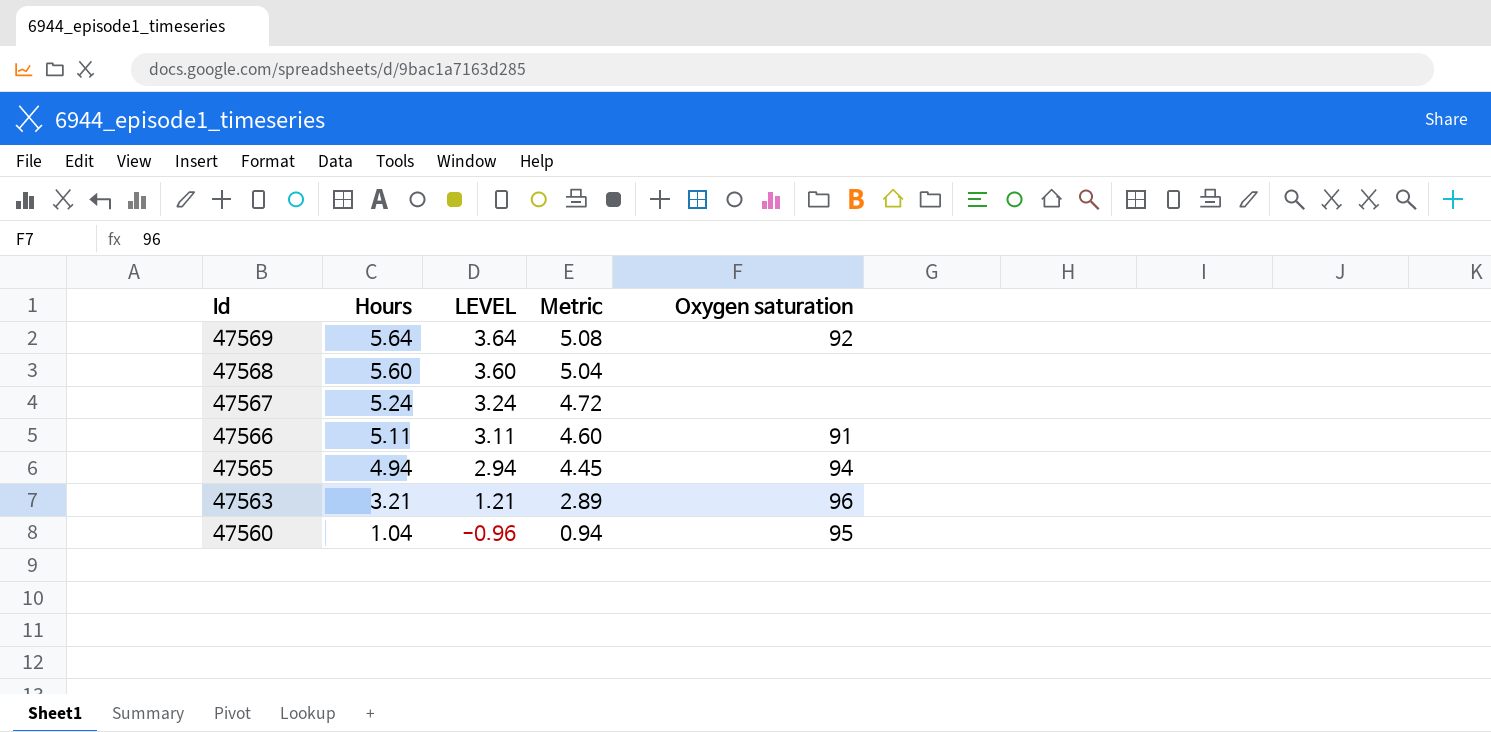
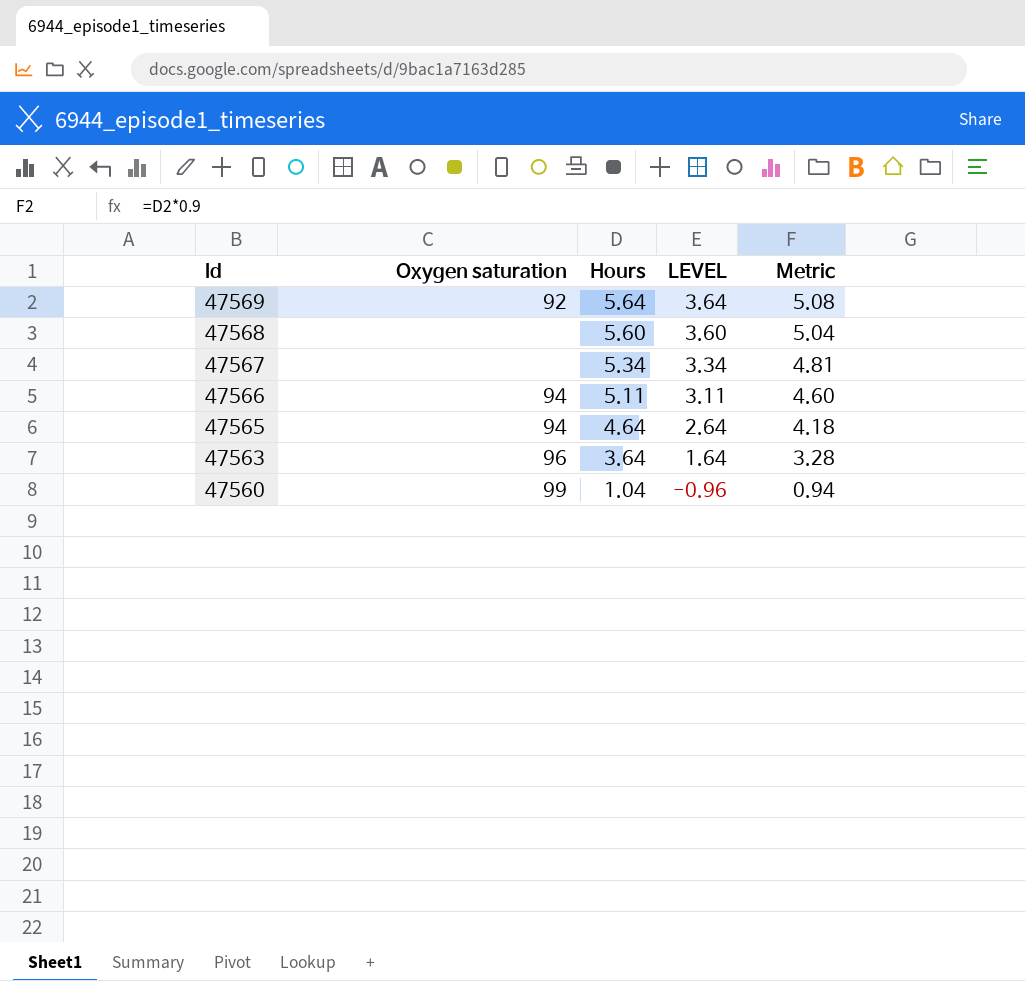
column Oxygen saturation | position: 5 -> 2
47567 | Hours: 5.24 -> 5.34
47567 | LEVEL: 3.24 -> 3.34
47567 | Metric: 4.72 -> 4.81
47566 | Oxygen saturation: 91 -> 94
47565 | Hours: 4.94 -> 4.64
47565 | LEVEL: 2.94 -> 2.64
47565 | Metric: 4.45 -> 4.18
47563 | Hours: 3.21 -> 3.64
47563 | LEVEL: 1.21 -> 1.64
47563 | Metric: 2.89 -> 3.28
47560 | Oxygen saturation: 95 -> 99

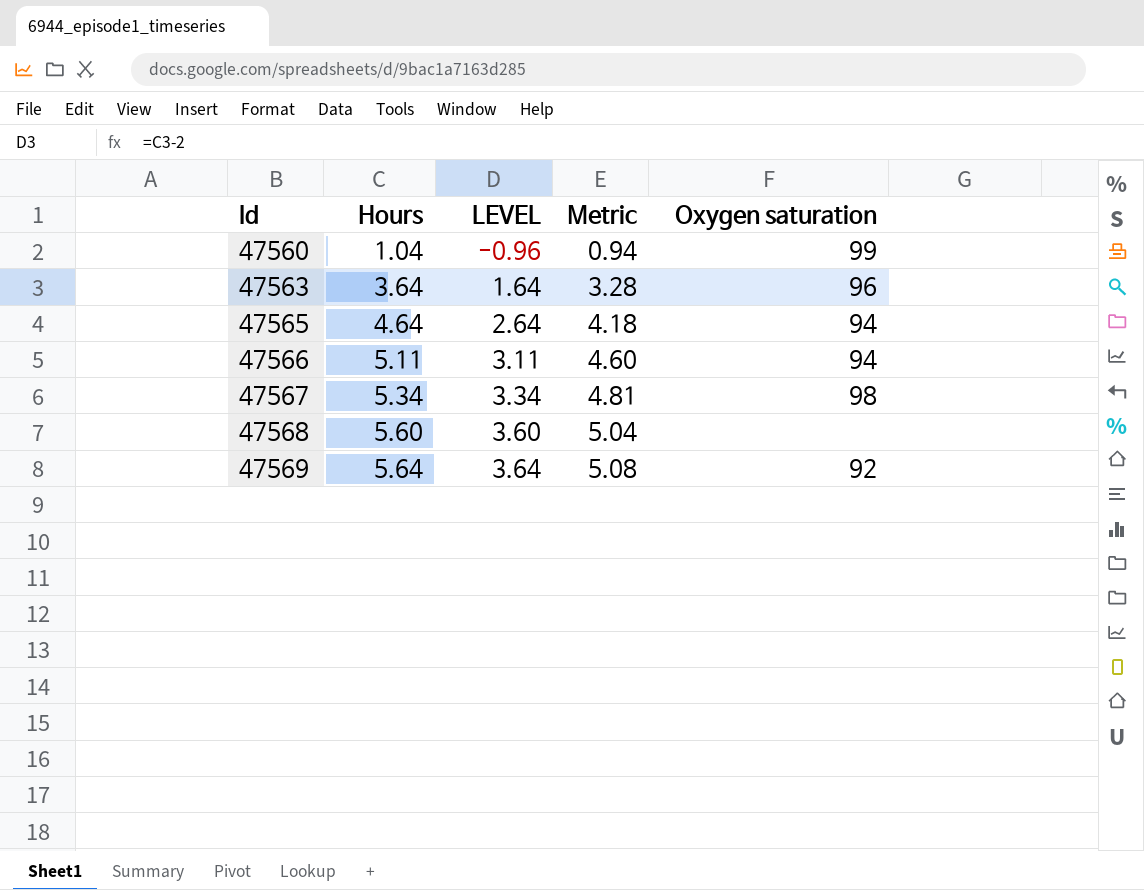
row order: Id descending -> Id ascending
column Oxygen saturation | position: 2 -> 5
47567 | Oxygen saturation: none -> 98

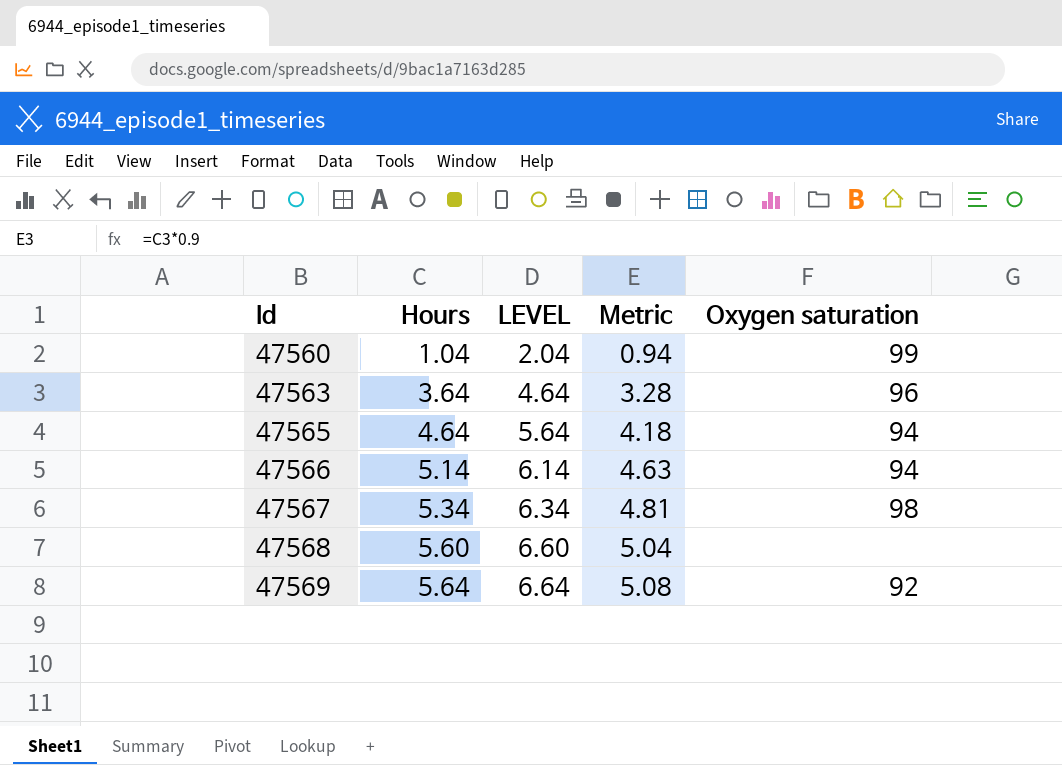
column LEVEL | formula: [Hours] - 2 -> [Hours] + 1
47566 | Hours: 5.11 -> 5.14
47566 | Metric: 4.60 -> 4.63

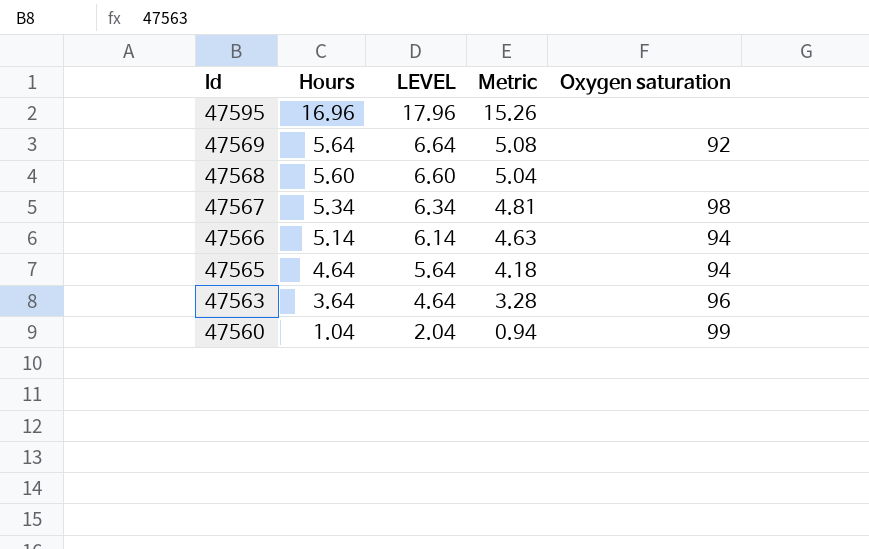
row order: Id ascending -> Id descending
row 47595: none -> 16.96 | 17.96 | 15.26 | none

